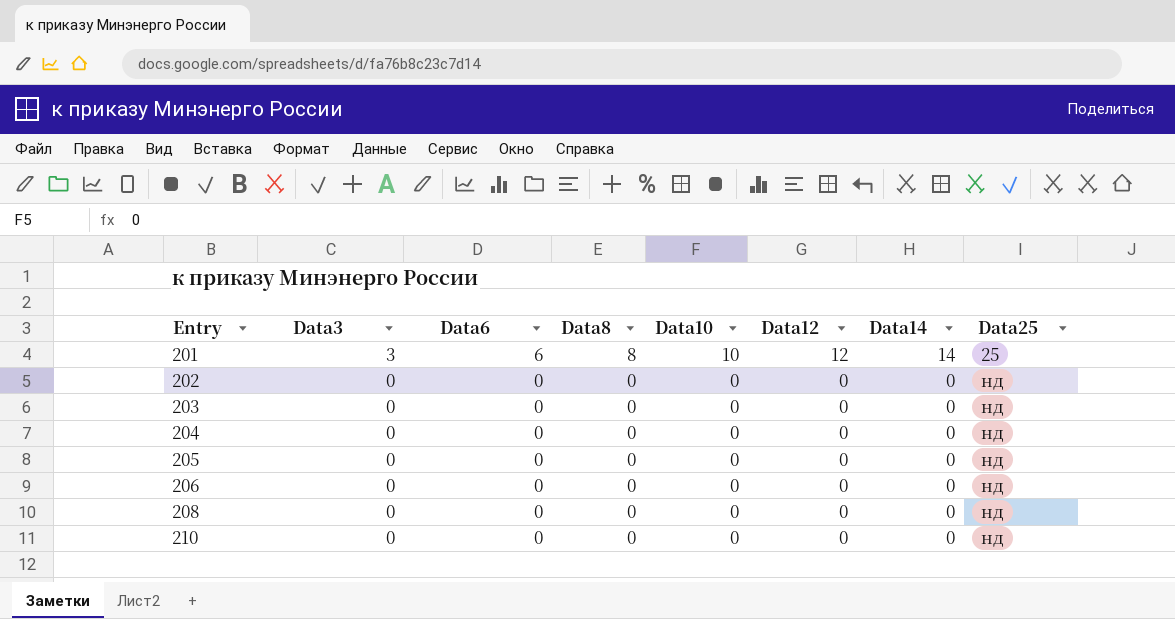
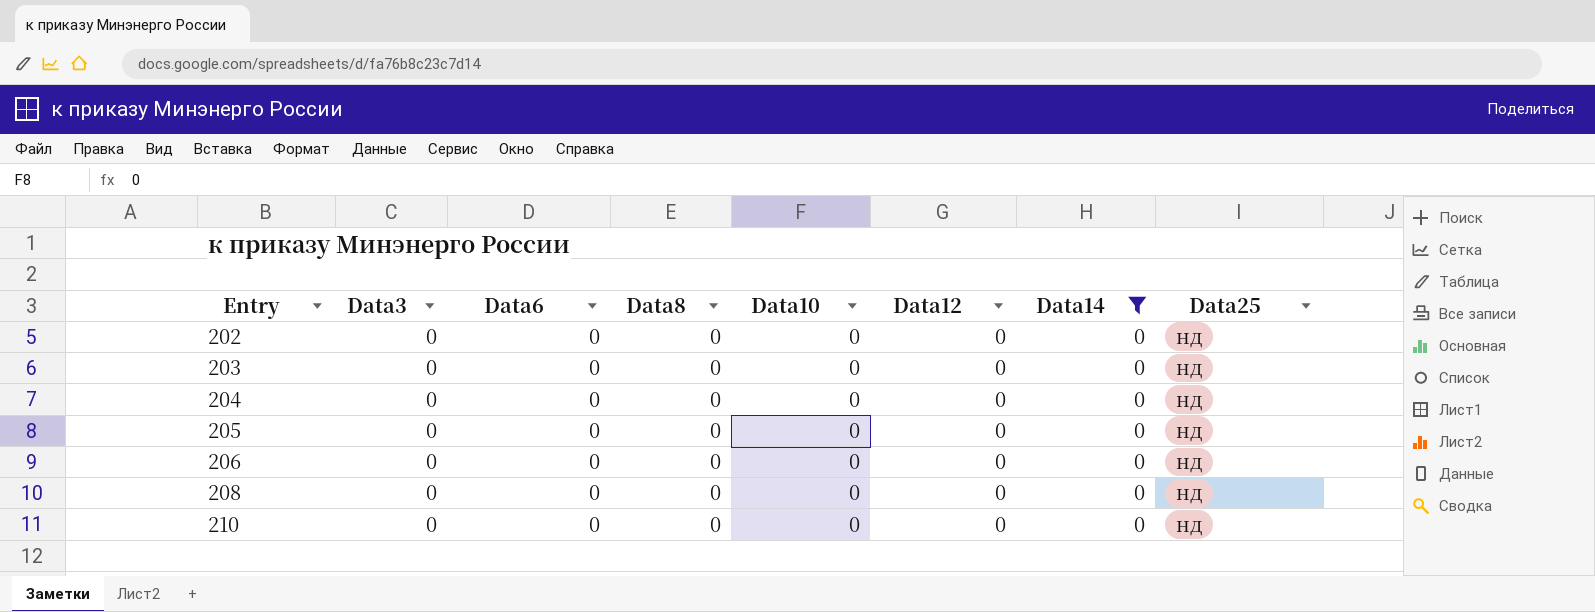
filter: none -> Data14 = 0

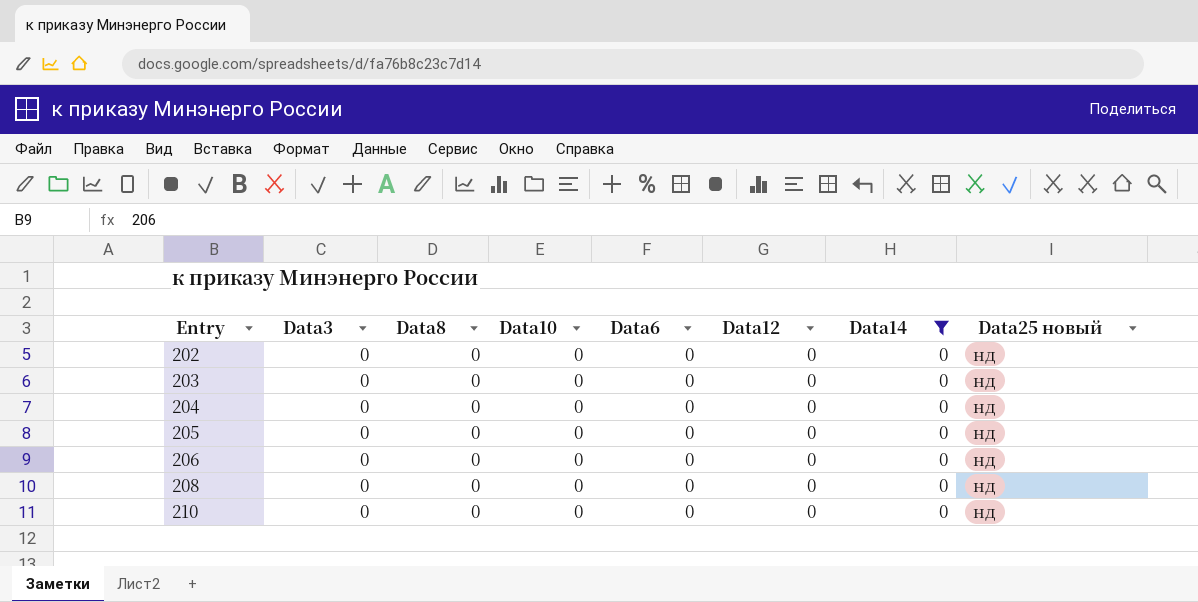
column Data6 | position: 3 -> 5
column name: Data25 -> Data25 новый

